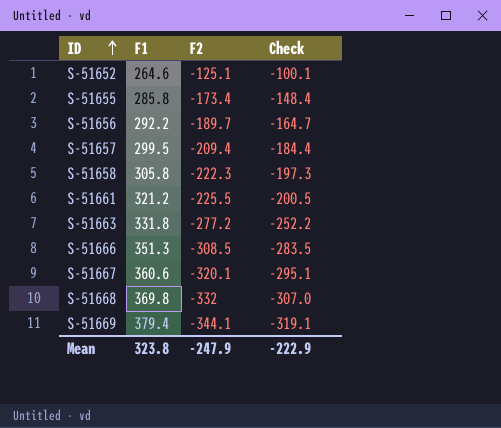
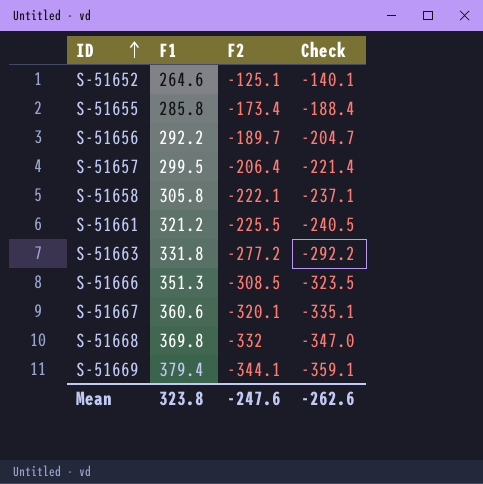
column Check | formula: [F2] + 25 -> [F2] - 15
S-51657 | F2: -209.4 -> -206.4
S-51658 | F2: -222.3 -> -222.1
Mean | F2: -247.9 -> -247.6
Mean | Check: -222.9 -> -262.6

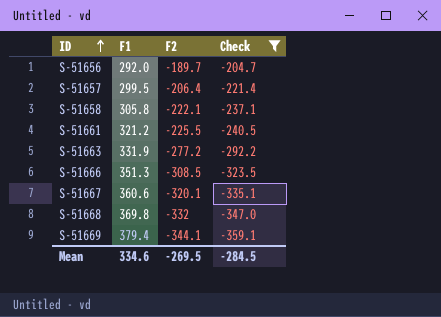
filter: none -> Check <= -204.7
S-51656 | F1: 292.2 -> 292.0
S-51663 | F1: 331.8 -> 331.9
Mean | F1: 323.8 -> 334.6
Mean | F2: -247.6 -> -269.5
Mean | Check: -262.6 -> -284.5

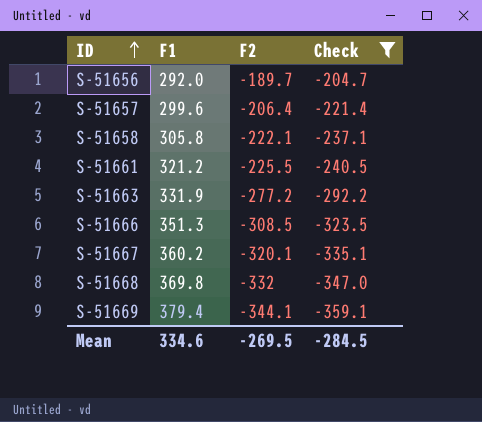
S-51657 | F1: 299.5 -> 299.6
S-51667 | F1: 360.6 -> 360.2

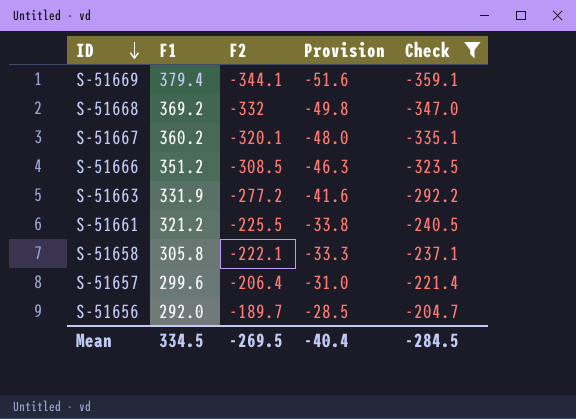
row order: ID ascending -> ID descending
column Provision | formula: none -> [F2] * 0.15
S-51668 | F1: 369.8 -> 369.2
S-51666 | F1: 351.3 -> 351.2
Mean | F1: 334.6 -> 334.5

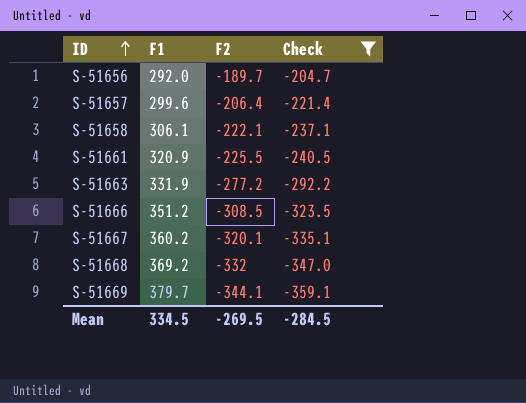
row order: ID descending -> ID ascending
column Provision | formula: [F2] * 0.15 -> none
S-51658 | F1: 305.8 -> 306.1
S-51661 | F1: 321.2 -> 320.9
S-51669 | F1: 379.4 -> 379.7

